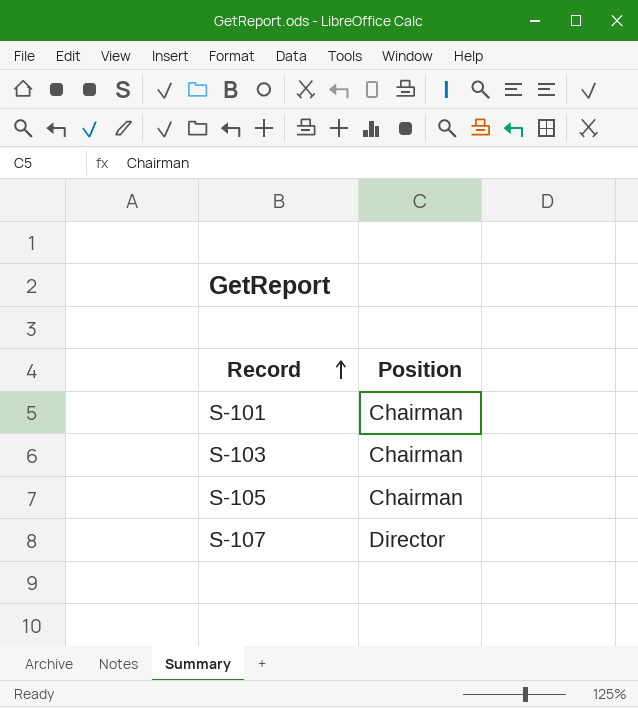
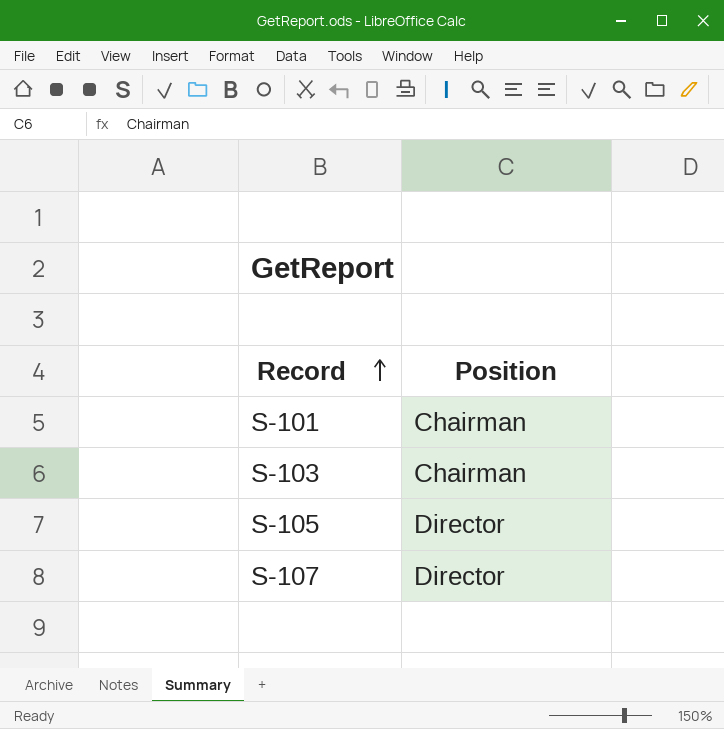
S-105 | Position: Chairman -> Director

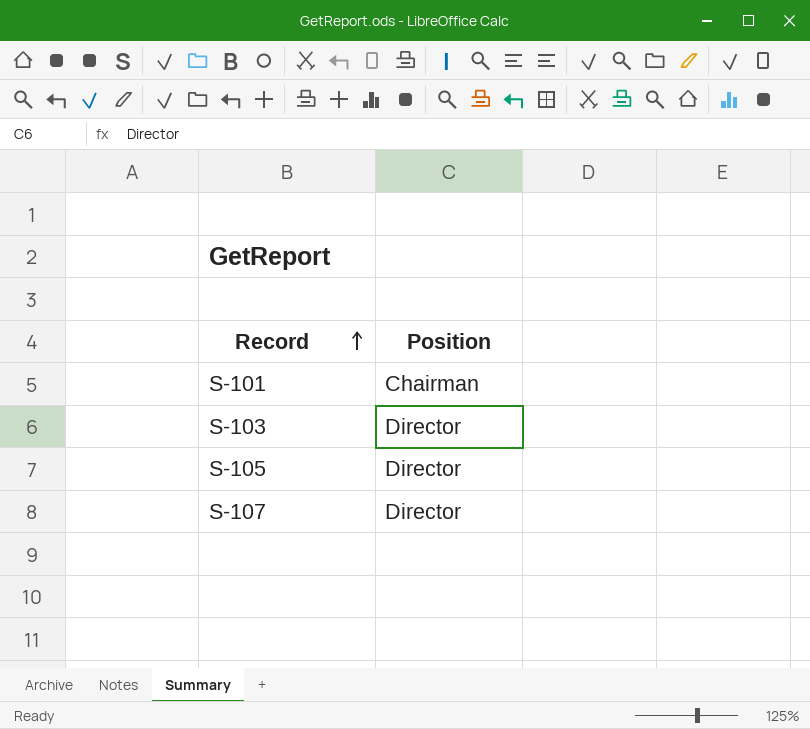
S-103 | Position: Chairman -> Director

